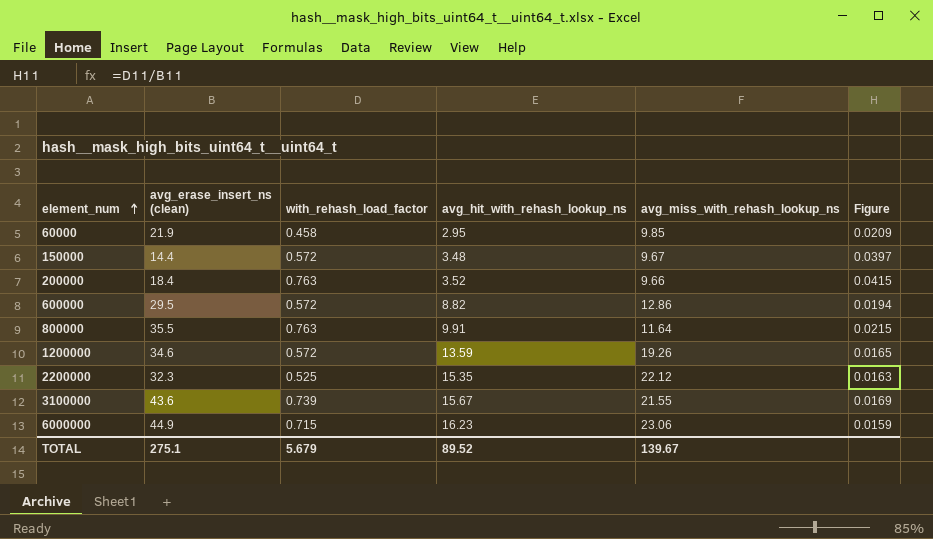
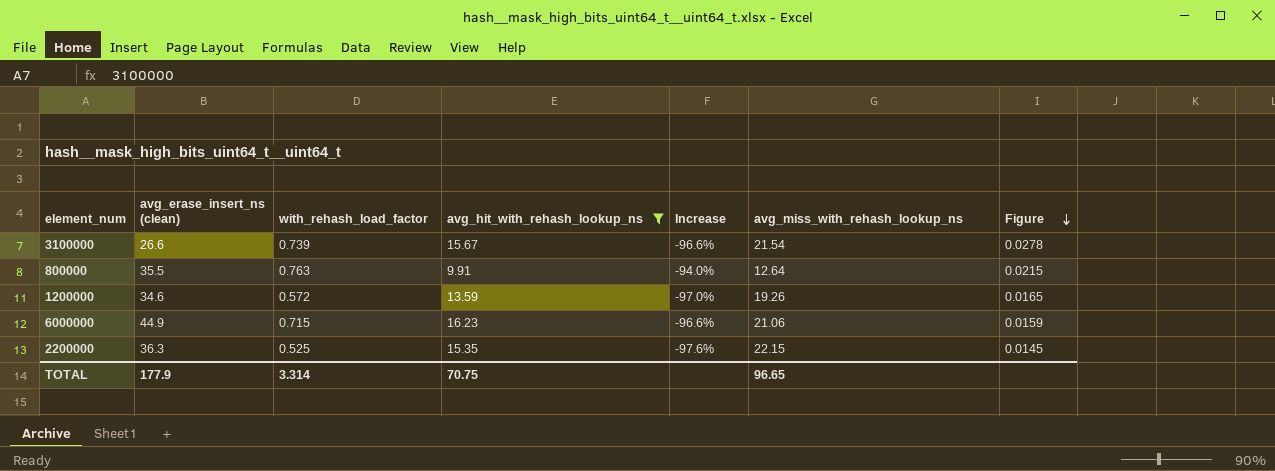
filter: none -> avg_hit_with_rehash_lookup_ns >= 9.91
row order: element_num ascending -> Figure descending
column Increase | formula: none -> ([with_rehash_load_factor] - [avg_miss_with_rehash_lookup_ns]) / [avg_miss_with_rehash_lookup_ns]
3100000 | avg_erase_insert_ns (clean): 43.6 -> 26.6
3100000 | avg_miss_with_rehash_lookup_ns: 21.55 -> 21.54
3100000 | Figure: 0.0169 -> 0.0278
800000 | avg_miss_with_rehash_lookup_ns: 11.64 -> 12.64
6000000 | avg_miss_with_rehash_lookup_ns: 23.06 -> 21.06
2200000 | avg_erase_insert_ns (clean): 32.3 -> 36.3
2200000 | avg_miss_with_rehash_lookup_ns: 22.12 -> 22.15
2200000 | Figure: 0.0163 -> 0.0145
TOTAL | avg_erase_insert_ns (clean): 275.1 -> 177.9
TOTAL | with_rehash_load_factor: 5.679 -> 3.314
TOTAL | avg_hit_with_rehash_lookup_ns: 89.52 -> 70.75
TOTAL | avg_miss_with_rehash_lookup_ns: 139.67 -> 96.65

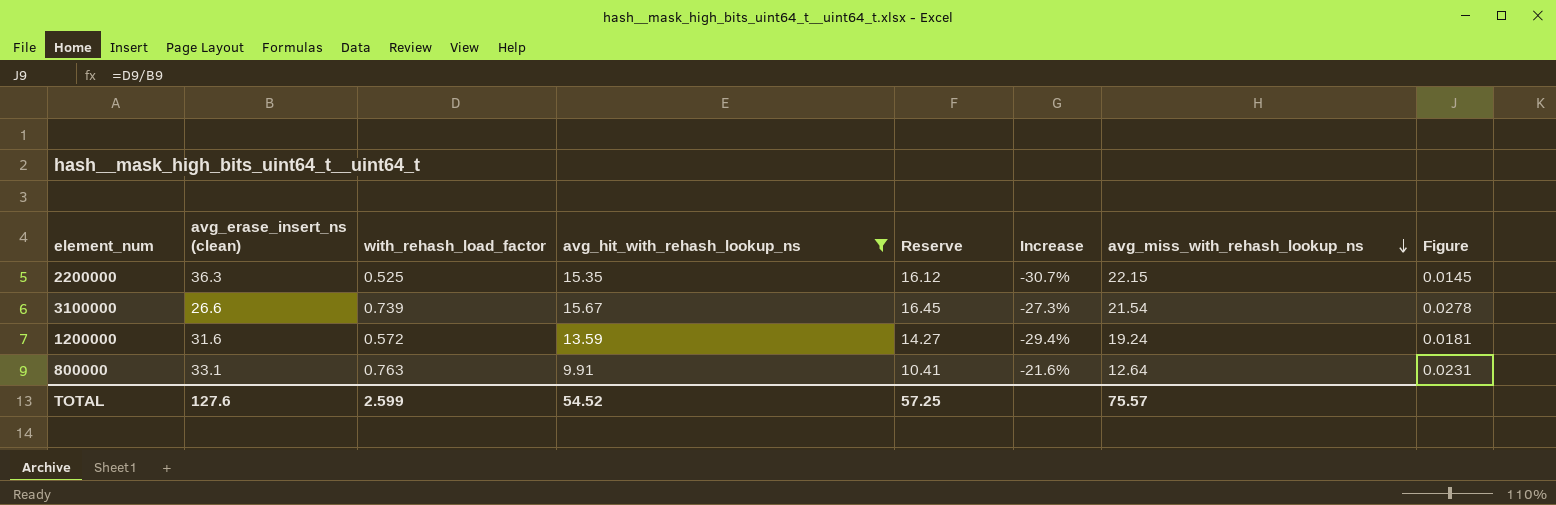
row order: Figure descending -> avg_miss_with_rehash_lookup_ns descending
column Reserve | formula: none -> [avg_hit_with_rehash_lookup_ns] * 1.05
column Increase | formula: ([with_rehash_load_factor] - [avg_miss_with_rehash_lookup_ns]) / [avg_miss_with_rehash_lookup_ns] -> ([avg_hit_with_rehash_lookup_ns] - [avg_miss_with_rehash_lookup_ns]) / [avg_miss_with_rehash_lookup_ns]
row 6000000: 44.9 | 0.715 | 16.23 | -96.6% | 21.06 | 0.0159 -> none
1200000 | avg_erase_insert_ns (clean): 34.6 -> 31.6
1200000 | avg_miss_with_rehash_lookup_ns: 19.26 -> 19.24
1200000 | Figure: 0.0165 -> 0.0181
800000 | avg_erase_insert_ns (clean): 35.5 -> 33.1
800000 | Figure: 0.0215 -> 0.0231
TOTAL | avg_erase_insert_ns (clean): 177.9 -> 127.6
TOTAL | with_rehash_load_factor: 3.314 -> 2.599
TOTAL | avg_hit_with_rehash_lookup_ns: 70.75 -> 54.52
TOTAL | avg_miss_with_rehash_lookup_ns: 96.65 -> 75.57

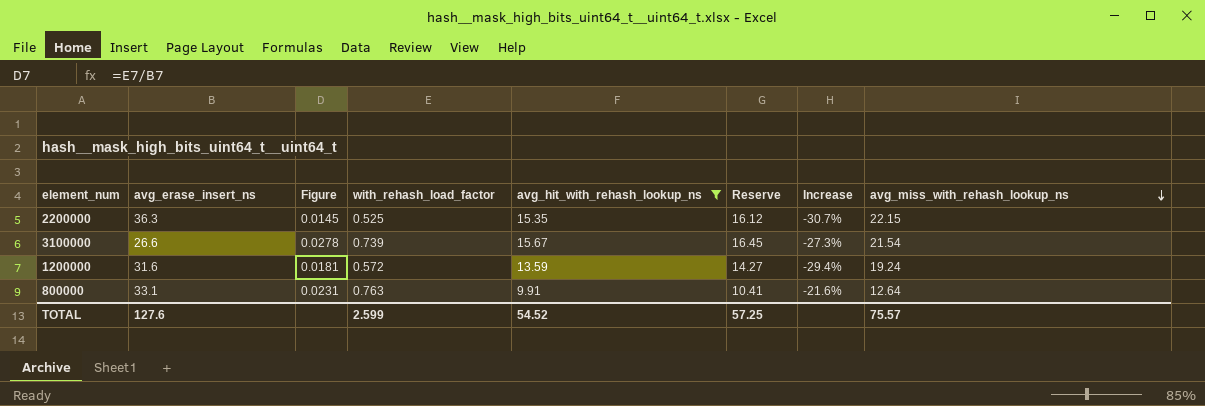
column name: avg_erase_insert_ns (clean) -> avg_erase_insert_ns
column Figure | position: 8 -> 3

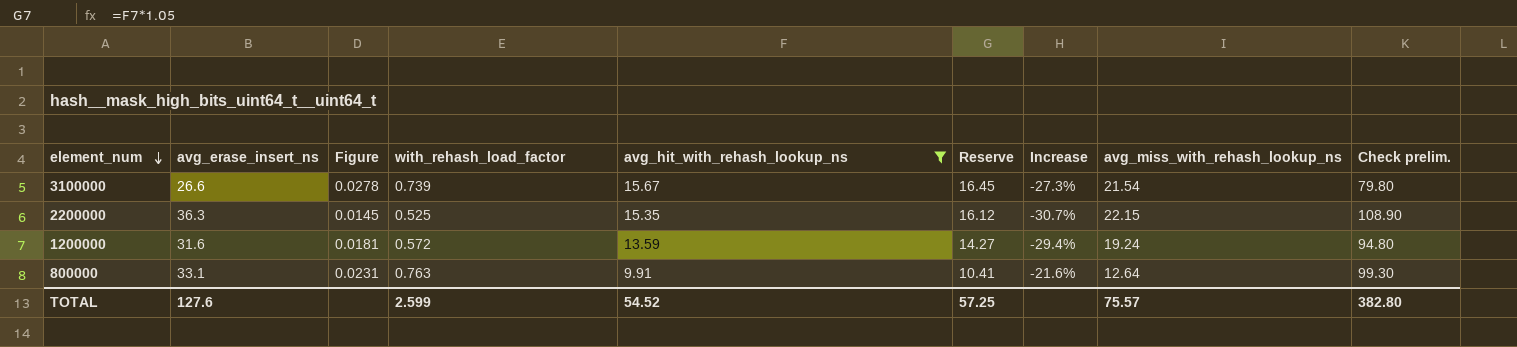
row order: avg_miss_with_rehash_lookup_ns descending -> element_num descending
column Check prelim. | formula: none -> [avg_erase_insert_ns] * 3

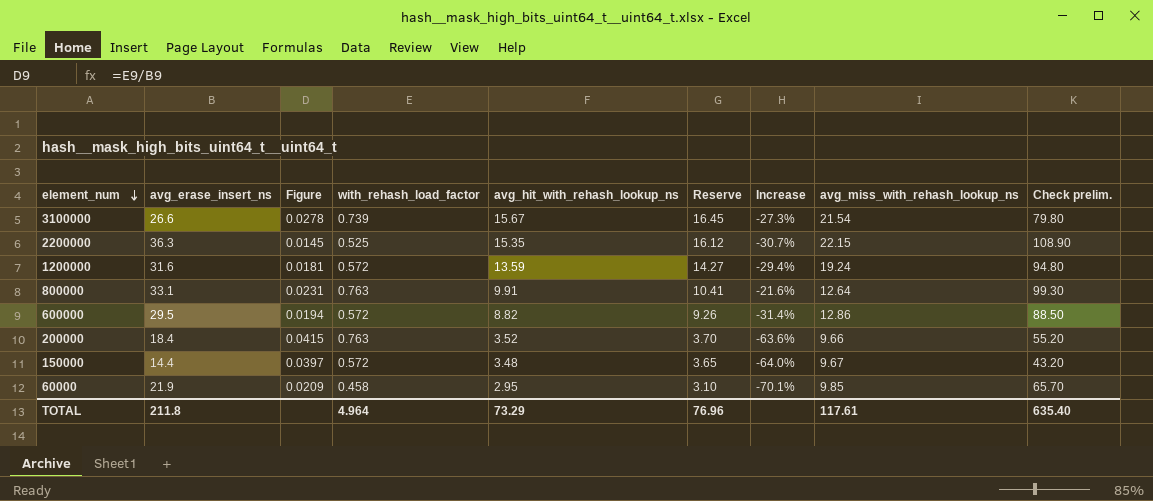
filter: avg_hit_with_rehash_lookup_ns >= 9.91 -> none
TOTAL | avg_erase_insert_ns: 127.6 -> 211.8
TOTAL | with_rehash_load_factor: 2.599 -> 4.964
TOTAL | avg_hit_with_rehash_lookup_ns: 54.52 -> 73.29
TOTAL | Reserve: 57.25 -> 76.96
TOTAL | avg_miss_with_rehash_lookup_ns: 75.57 -> 117.61
TOTAL | Check prelim.: 382.80 -> 635.40

